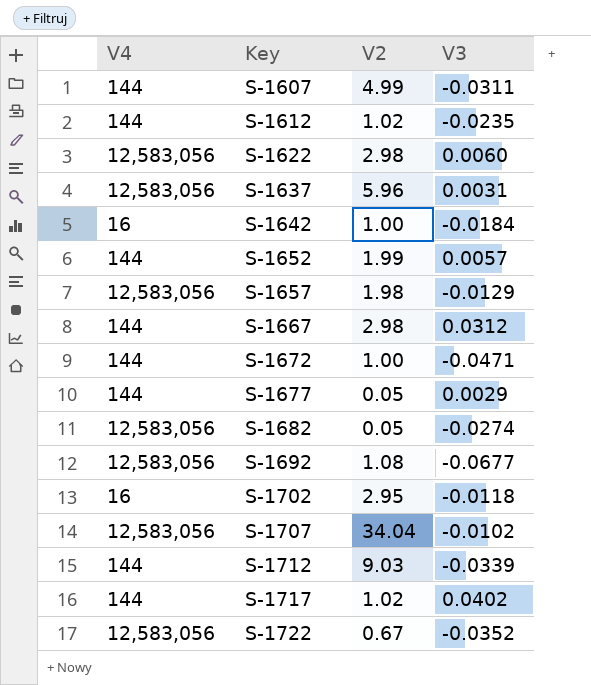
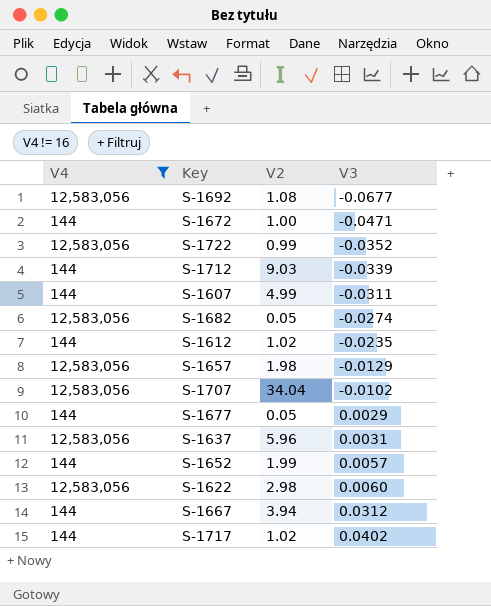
filter: none -> V4 != 16
row order: Key ascending -> V3 ascending
S-1722 | V2: 0.67 -> 0.99
S-1667 | V2: 2.98 -> 3.94

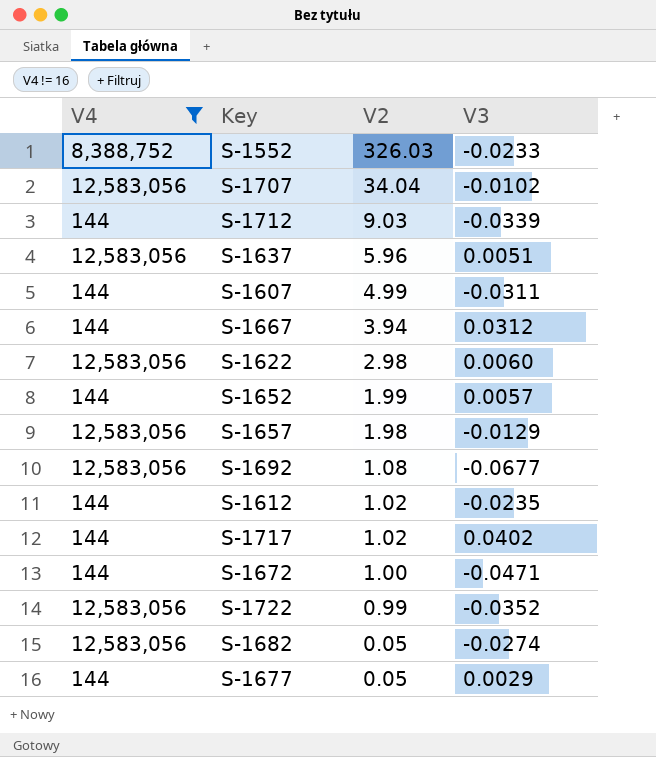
row order: V3 ascending -> V2 descending
row S-1552: none -> 8,388,752 | 326.03 | -0.0233
S-1637 | V3: 0.0031 -> 0.0051

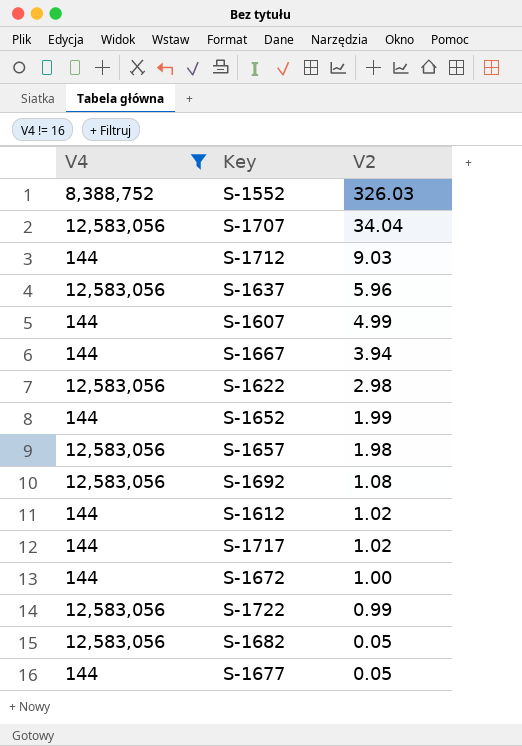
column V3 | position: 4 -> none

